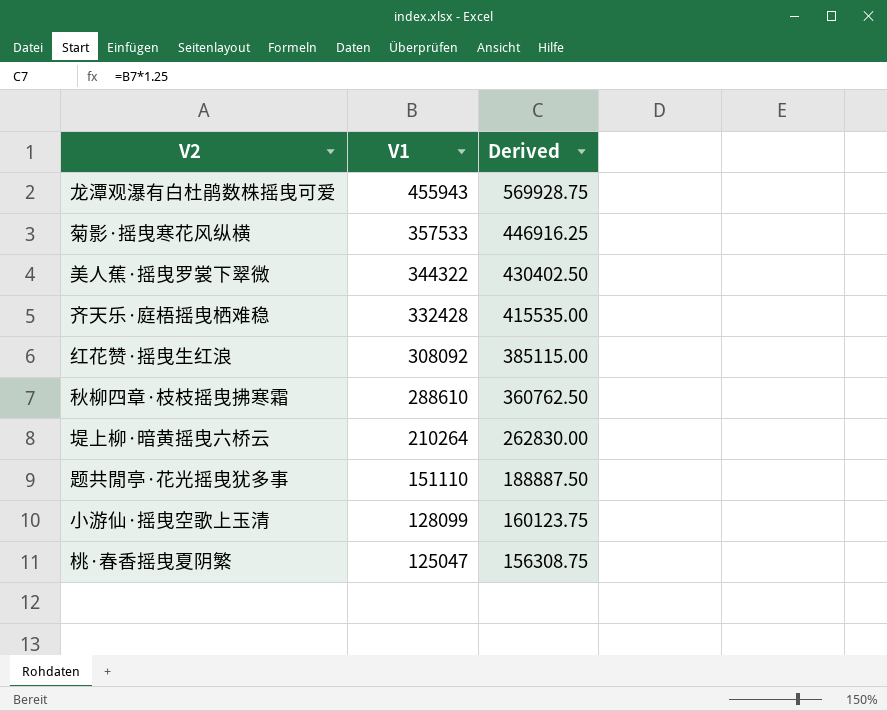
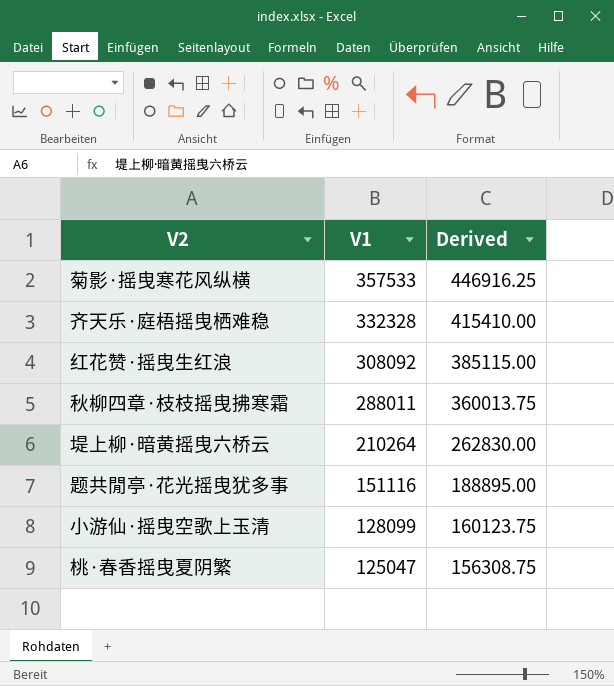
row 龙潭观瀑有白杜鹃数株摇曳可爱: 455943 | 569928.75 -> none
row 美人蕉·摇曳罗裳下翠微: 344322 | 430402.50 -> none
齐天乐·庭梧摇曳栖难稳 | V1: 332428 -> 332328
齐天乐·庭梧摇曳栖难稳 | Derived: 415535.00 -> 415410.00
秋柳四章·枝枝摇曳拂寒霜 | V1: 288610 -> 288011
秋柳四章·枝枝摇曳拂寒霜 | Derived: 360762.50 -> 360013.75
题共閒亭·花光摇曳犹多事 | V1: 151110 -> 151116
题共閒亭·花光摇曳犹多事 | Derived: 188887.50 -> 188895.00

